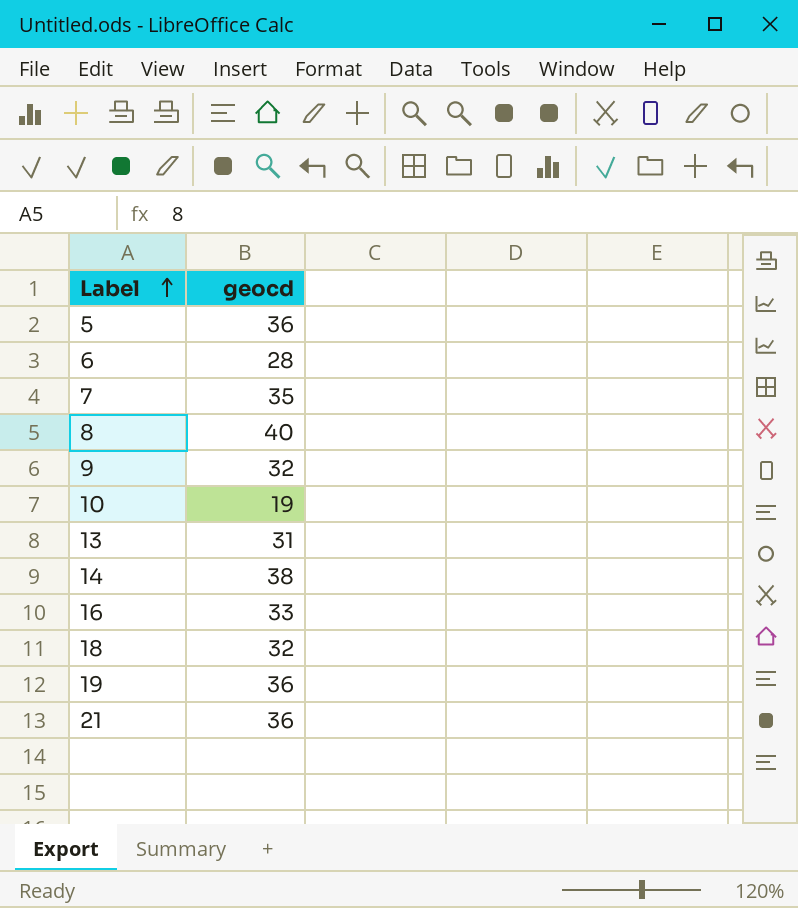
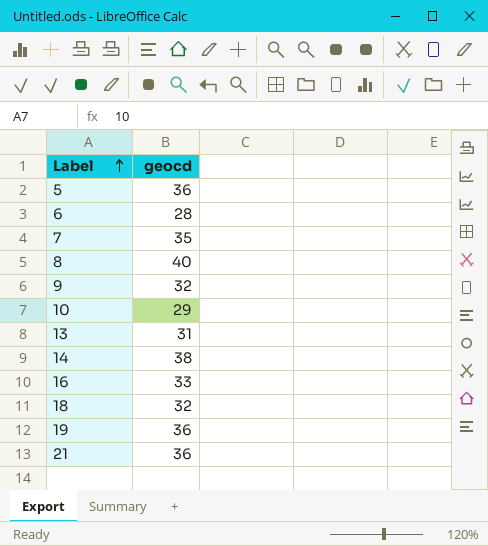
10 | geocd: 19 -> 29

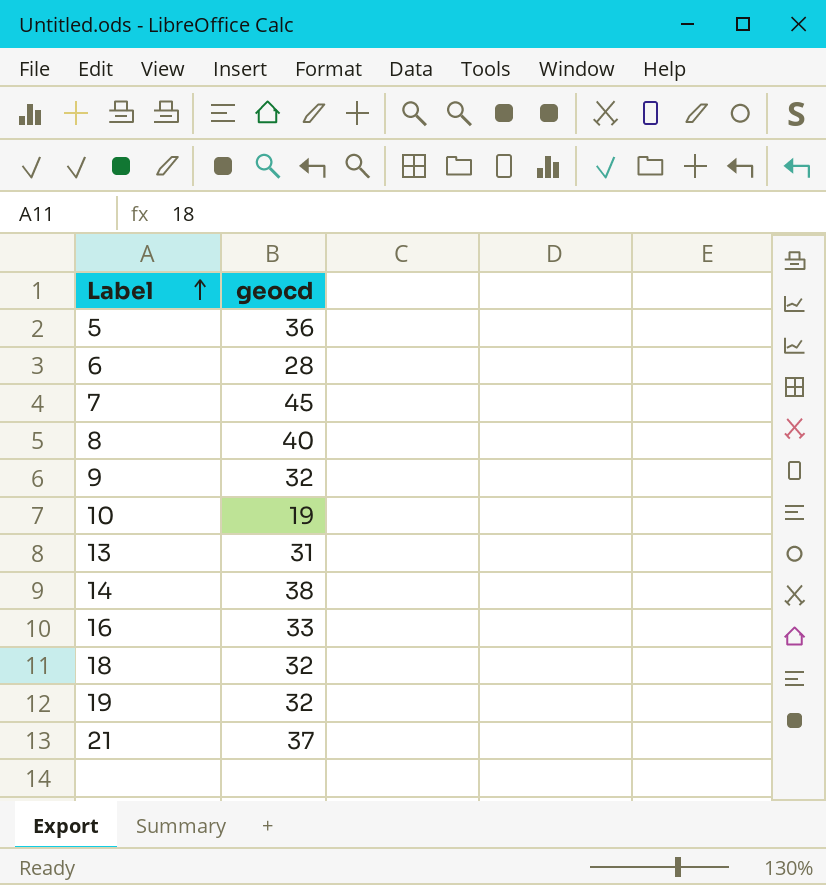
7 | geocd: 35 -> 45
10 | geocd: 29 -> 19
19 | geocd: 36 -> 32
21 | geocd: 36 -> 37

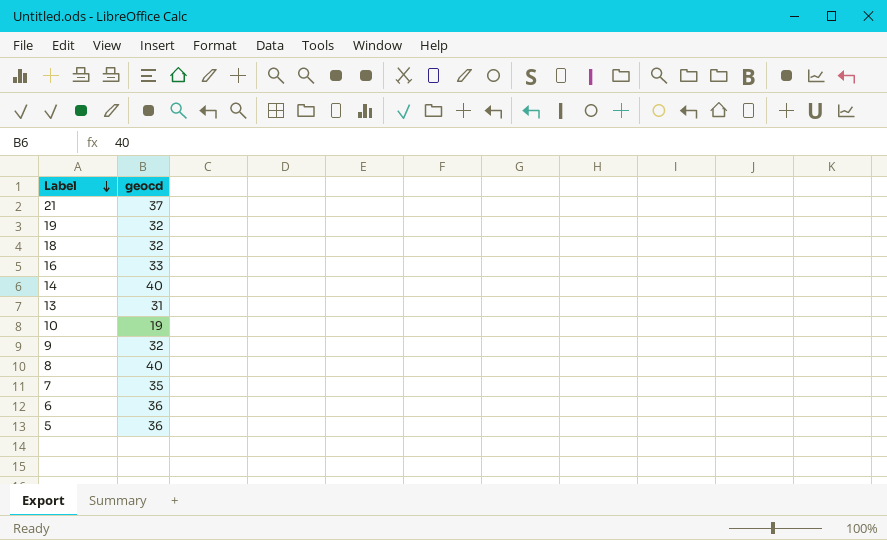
row order: Label ascending -> Label descending
14 | geocd: 38 -> 40
7 | geocd: 45 -> 35
6 | geocd: 28 -> 36

